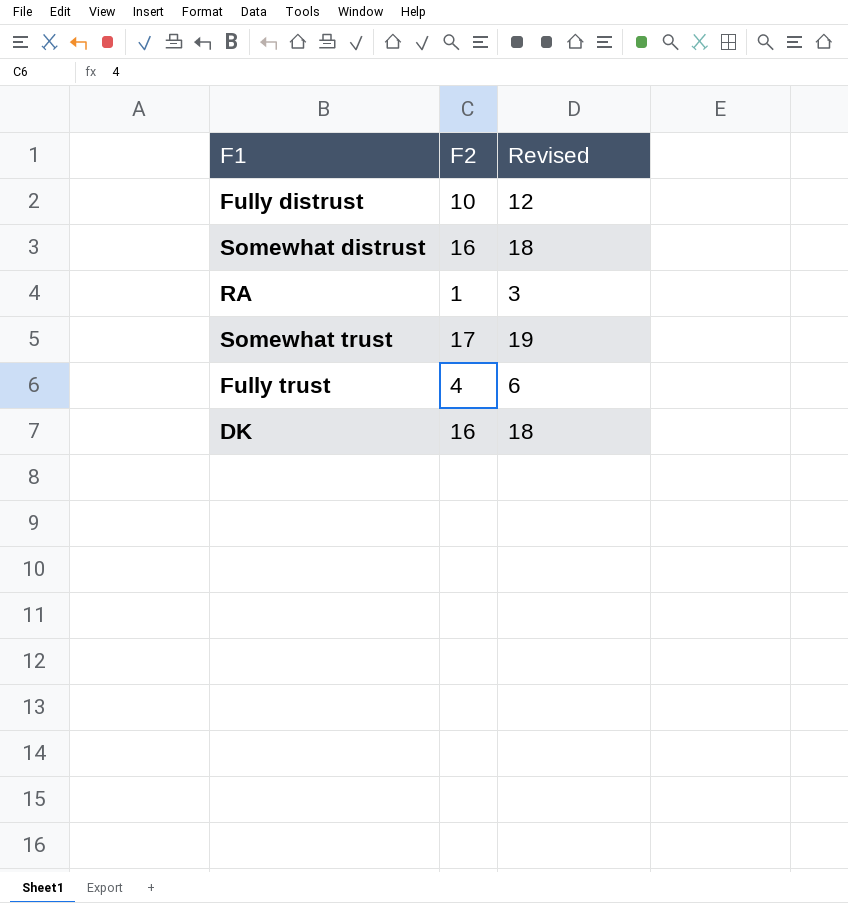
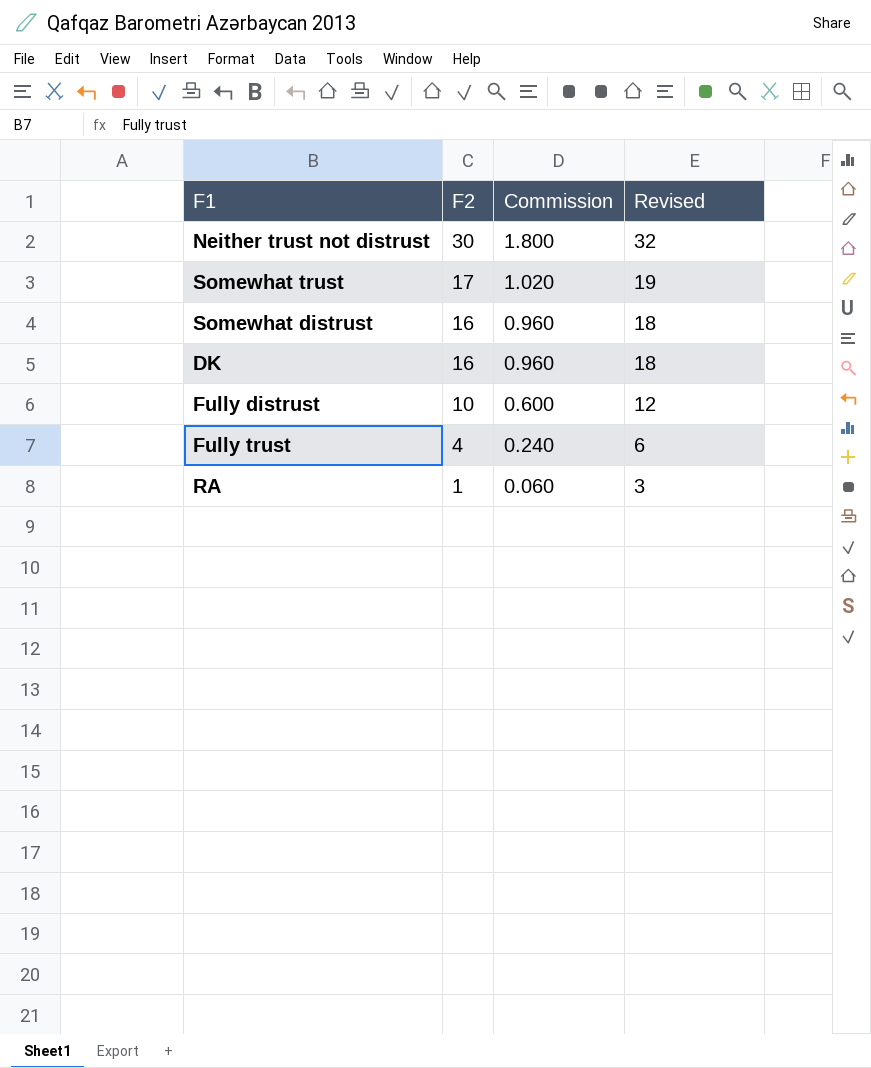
row order: none -> F2 descending
column Commission | formula: none -> [F2] * 0.06
row Neither trust not distrust: none -> 30 | 1.800 | 32

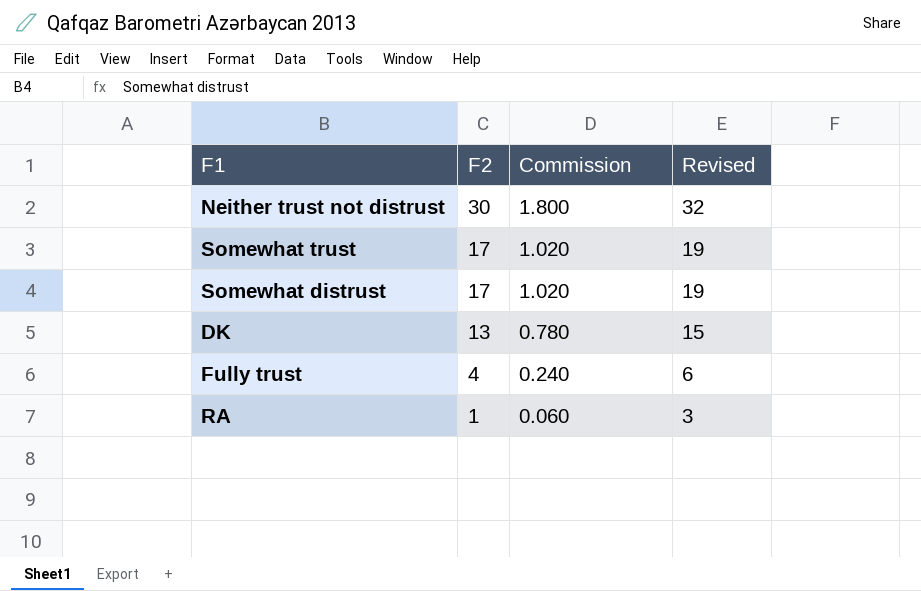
row Fully distrust: 10 | 0.600 | 12 -> none
Somewhat distrust | F2: 16 -> 17
Somewhat distrust | Commission: 0.960 -> 1.020
Somewhat distrust | Revised: 18 -> 19
DK | F2: 16 -> 13
DK | Commission: 0.960 -> 0.780
DK | Revised: 18 -> 15

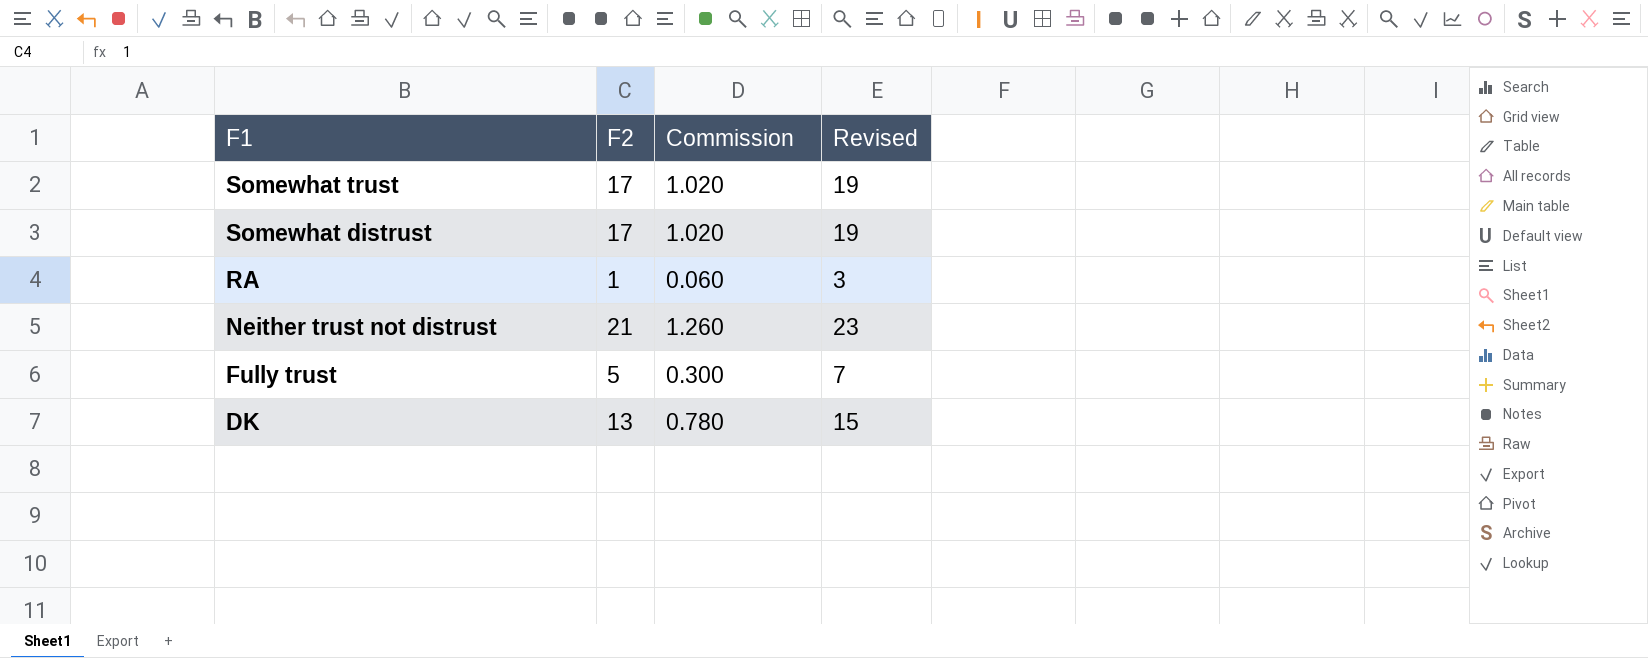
row order: F2 descending -> F1 descending
Neither trust not distrust | F2: 30 -> 21
Neither trust not distrust | Commission: 1.800 -> 1.260
Neither trust not distrust | Revised: 32 -> 23
Fully trust | F2: 4 -> 5
Fully trust | Commission: 0.240 -> 0.300
Fully trust | Revised: 6 -> 7

